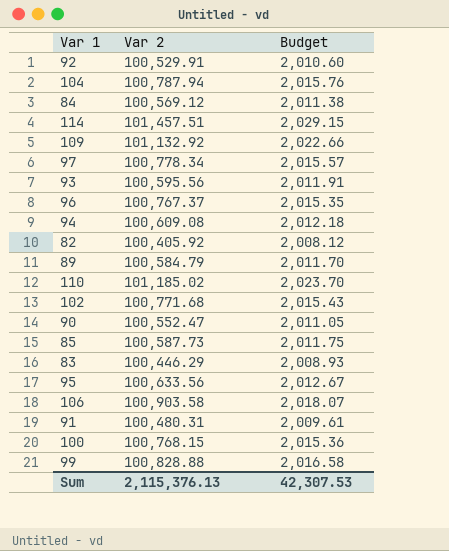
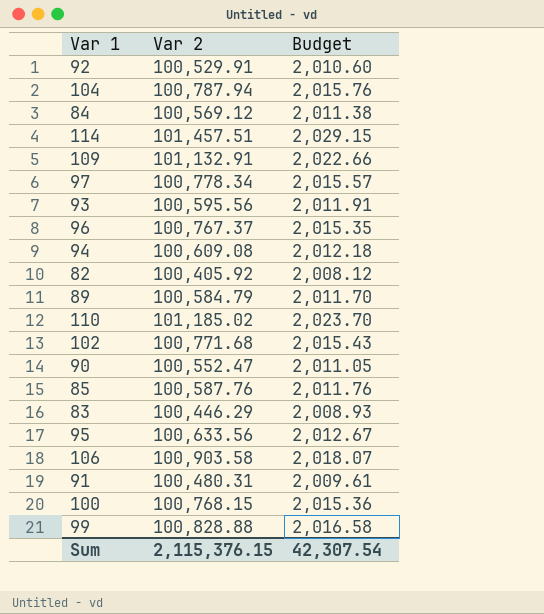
109 | Var 2: 101,132.92 -> 101,132.91
85 | Var 2: 100,587.73 -> 100,587.76
85 | Budget: 2,011.75 -> 2,011.76
Sum | Var 2: 2,115,376.13 -> 2,115,376.15
Sum | Budget: 42,307.53 -> 42,307.54

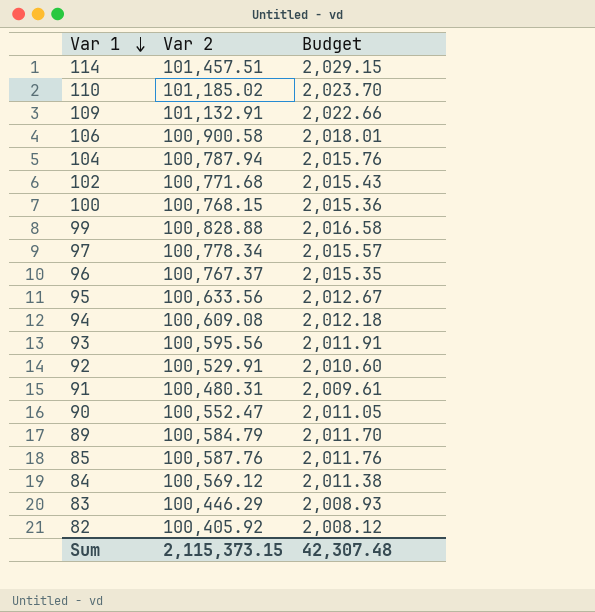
row order: none -> Var 1 descending
106 | Var 2: 100,903.58 -> 100,900.58
106 | Budget: 2,018.07 -> 2,018.01
Sum | Var 2: 2,115,376.15 -> 2,115,373.15
Sum | Budget: 42,307.54 -> 42,307.48

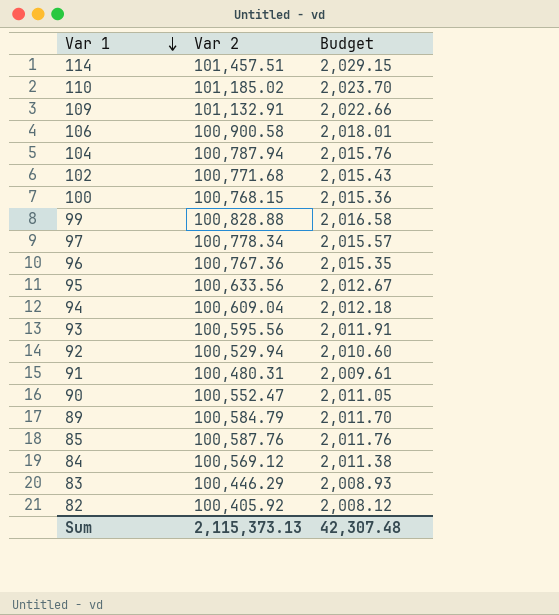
96 | Var 2: 100,767.37 -> 100,767.36
94 | Var 2: 100,609.08 -> 100,609.04
92 | Var 2: 100,529.91 -> 100,529.94
Sum | Var 2: 2,115,373.15 -> 2,115,373.13

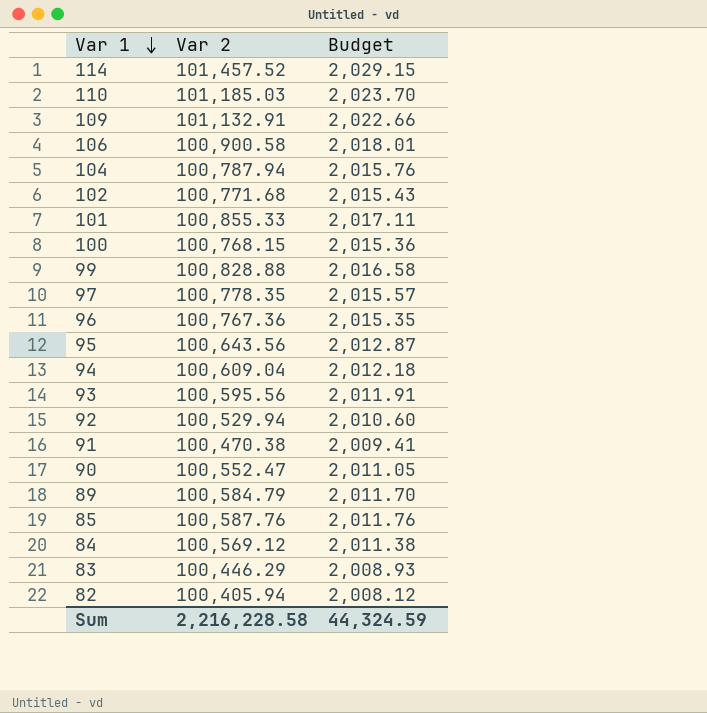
114 | Var 2: 101,457.51 -> 101,457.52
110 | Var 2: 101,185.02 -> 101,185.03
row 101: none -> 100,855.33 | 2,017.11
97 | Var 2: 100,778.34 -> 100,778.35
95 | Var 2: 100,633.56 -> 100,643.56
95 | Budget: 2,012.67 -> 2,012.87
91 | Var 2: 100,480.31 -> 100,470.38
91 | Budget: 2,009.61 -> 2,009.41
82 | Var 2: 100,405.92 -> 100,405.94
Sum | Var 2: 2,115,373.13 -> 2,216,228.58
Sum | Budget: 42,307.48 -> 44,324.59

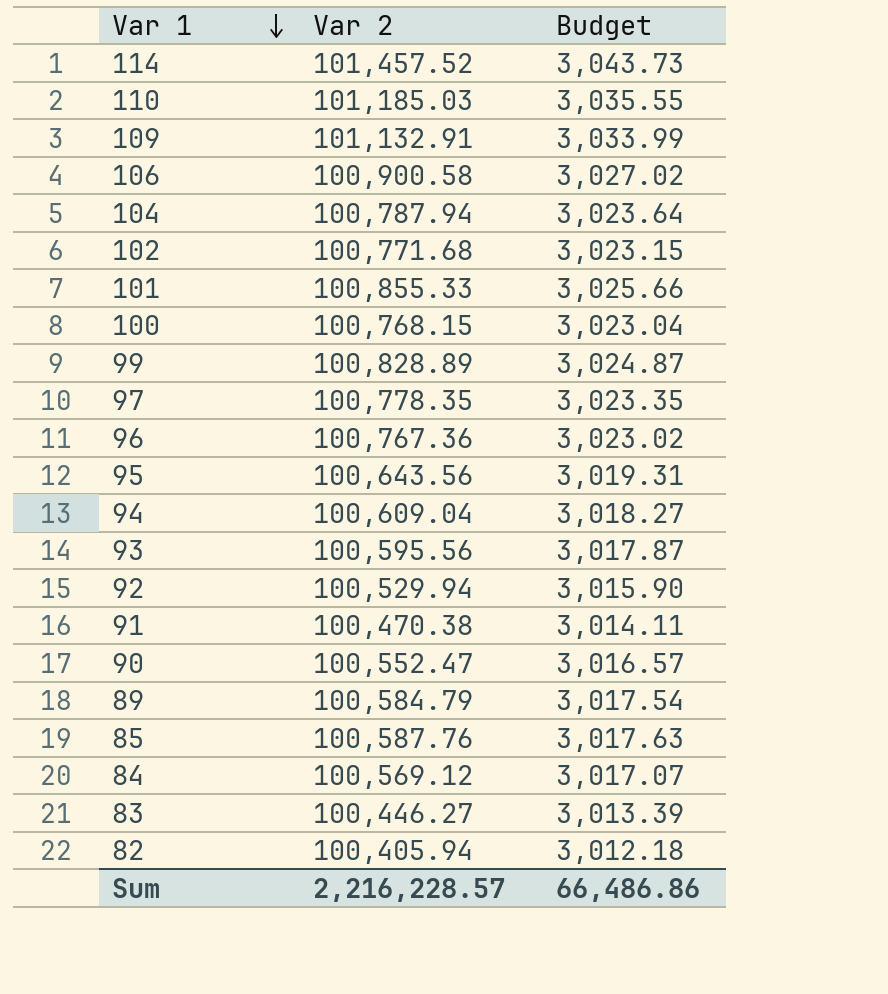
column Budget | formula: [Var 2] * 0.02 -> [Var 2] * 0.03
99 | Var 2: 100,828.88 -> 100,828.89
83 | Var 2: 100,446.29 -> 100,446.27
Sum | Var 2: 2,216,228.58 -> 2,216,228.57
Sum | Budget: 44,324.59 -> 66,486.86

